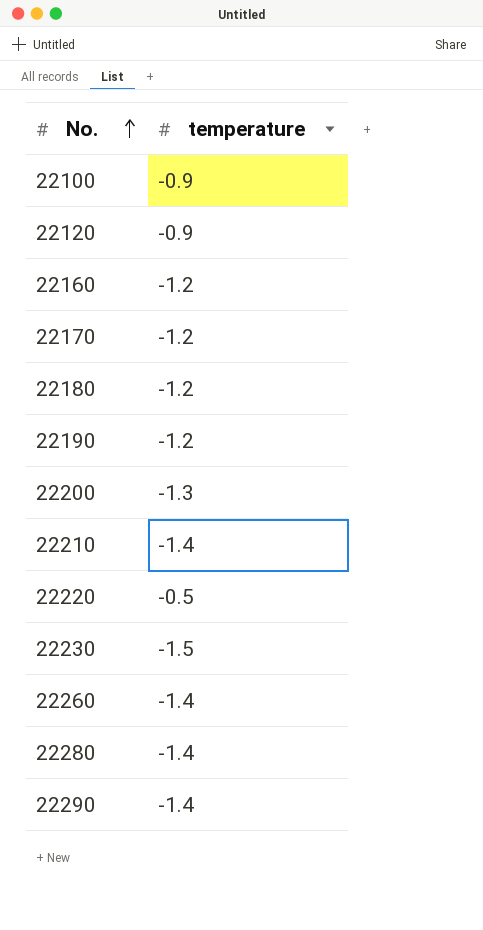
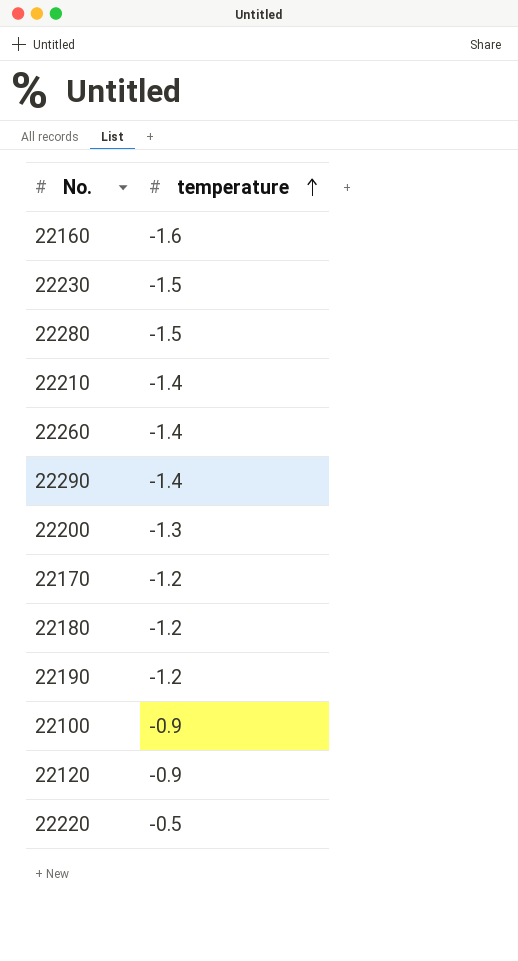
row order: No. ascending -> temperature ascending
22160 | temperature: -1.2 -> -1.6
22280 | temperature: -1.4 -> -1.5

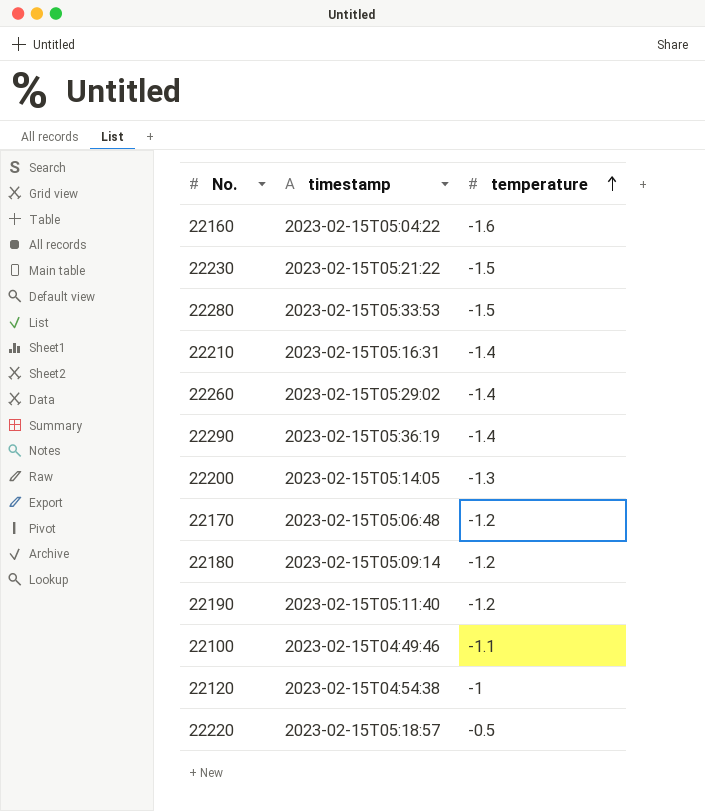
column timestamp | position: none -> 2
22100 | temperature: -0.9 -> -1.1
22120 | temperature: -0.9 -> -1

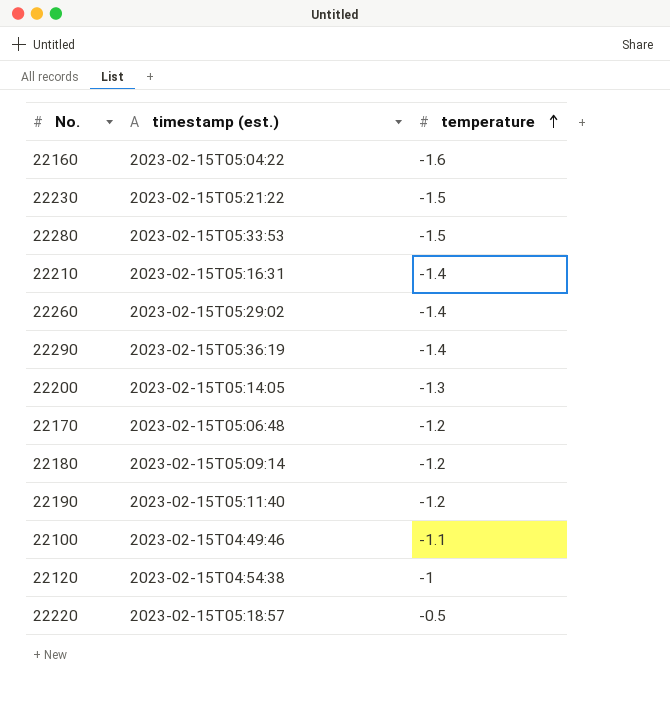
column name: timestamp -> timestamp (est.)

